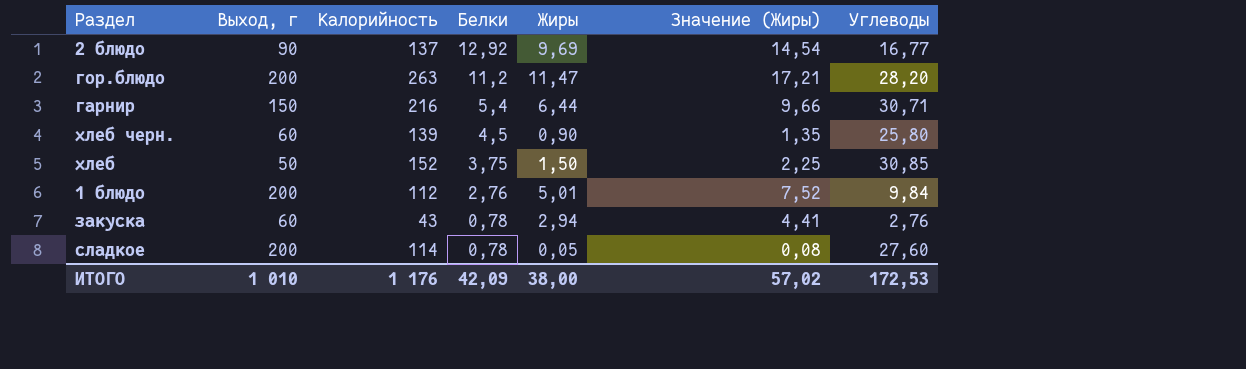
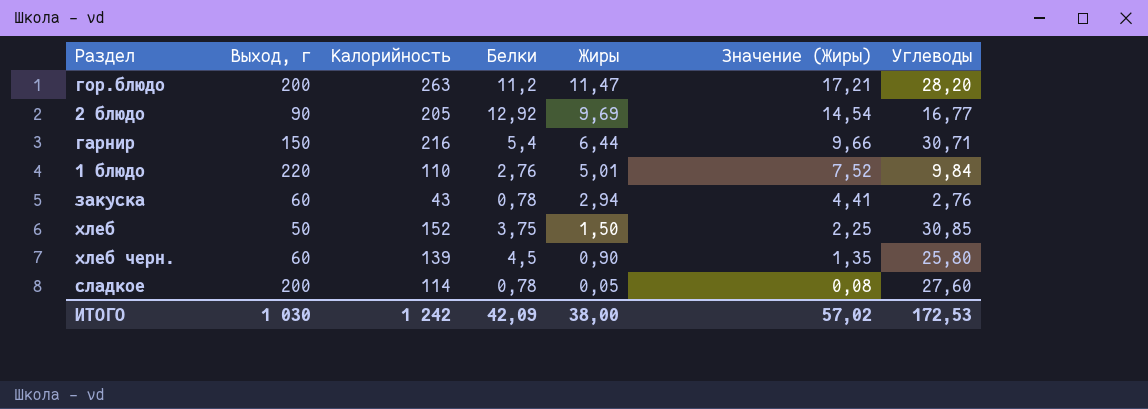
row order: Белки descending -> Жиры descending
2 блюдо | Калорийность: 137 -> 205
1 блюдо | Выход, г: 200 -> 220
1 блюдо | Калорийность: 112 -> 110
ИТОГО | Выход, г: 1 010 -> 1 030
ИТОГО | Калорийность: 1 176 -> 1 242

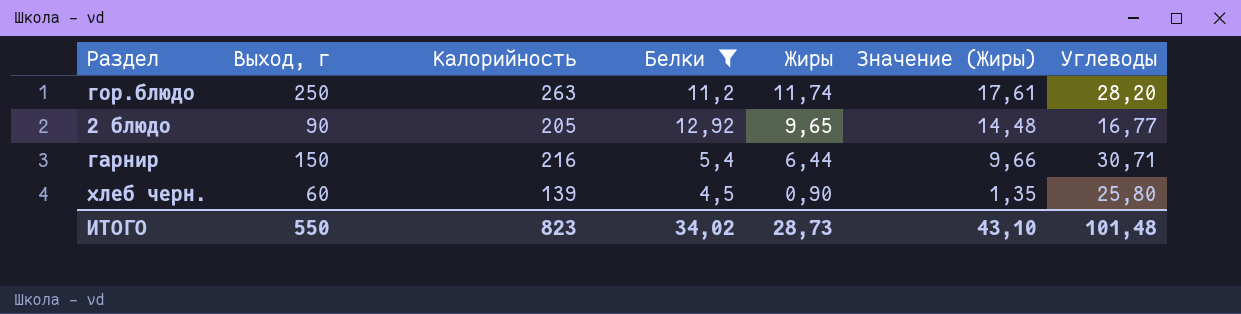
filter: none -> Белки >= 4,5
гор.блюдо | Выход, г: 200 -> 250
гор.блюдо | Жиры: 11,47 -> 11,74
гор.блюдо | Значение (Жиры): 17,21 -> 17,61
2 блюдо | Жиры: 9,69 -> 9,65
2 блюдо | Значение (Жиры): 14,54 -> 14,48
ИТОГО | Выход, г: 1 030 -> 550
ИТОГО | Калорийность: 1 242 -> 823
ИТОГО | Белки: 42,09 -> 34,02
ИТОГО | Жиры: 38,00 -> 28,73
ИТОГО | Значение (Жиры): 57,02 -> 43,10
ИТОГО | Углеводы: 172,53 -> 101,48

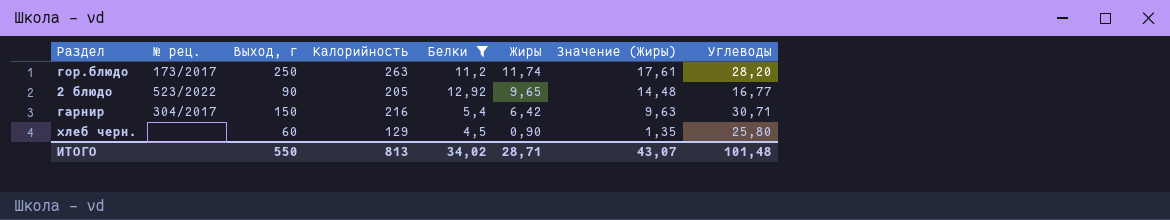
column № рец. | position: none -> 2
гарнир | Жиры: 6,44 -> 6,42
гарнир | Значение (Жиры): 9,66 -> 9,63
хлеб черн. | Калорийность: 139 -> 129
ИТОГО | Калорийность: 823 -> 813
ИТОГО | Жиры: 28,73 -> 28,71
ИТОГО | Значение (Жиры): 43,10 -> 43,07

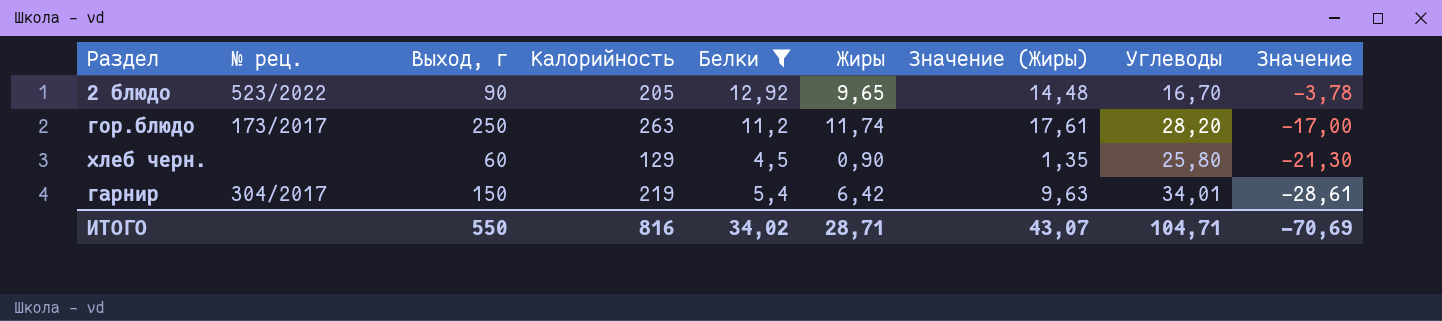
row order: Жиры descending -> Значение descending
column Значение | formula: none -> [Белки] - [Углеводы]
2 блюдо | Углеводы: 16,77 -> 16,70
гарнир | Калорийность: 216 -> 219
гарнир | Углеводы: 30,71 -> 34,01
ИТОГО | Калорийность: 813 -> 816
ИТОГО | Углеводы: 101,48 -> 104,71

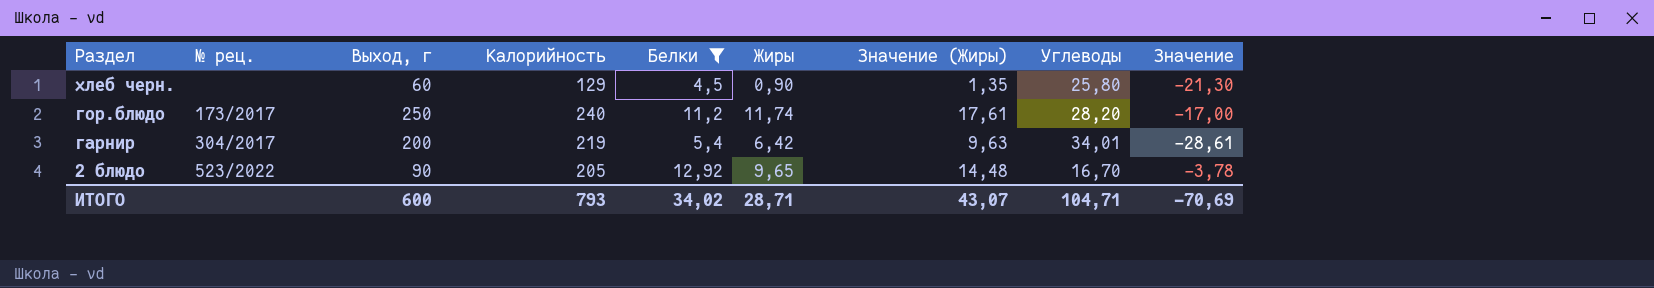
row order: Значение descending -> Раздел descending
гор.блюдо | Калорийность: 263 -> 240
гарнир | Выход, г: 150 -> 200
ИТОГО | Выход, г: 550 -> 600
ИТОГО | Калорийность: 816 -> 793

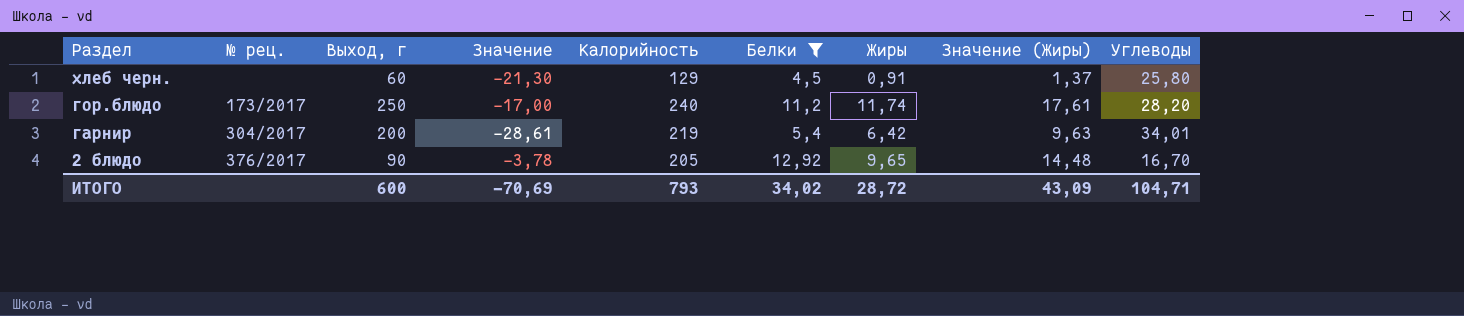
column Значение | position: 9 -> 4
хлеб черн. | Жиры: 0,90 -> 0,91
хлеб черн. | Значение (Жиры): 1,35 -> 1,37
2 блюдо | № рец.: 523/2022 -> 376/2017
ИТОГО | Жиры: 28,71 -> 28,72
ИТОГО | Значение (Жиры): 43,07 -> 43,09

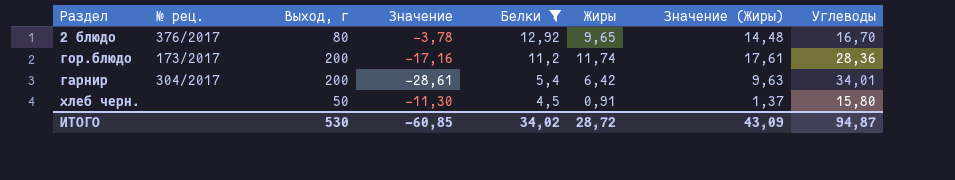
row order: Раздел descending -> Белки descending
column Калорийность | position: 5 -> none
2 блюдо | Выход, г: 90 -> 80
гор.блюдо | Выход, г: 250 -> 200
гор.блюдо | Значение: -17,00 -> -17,16
гор.блюдо | Углеводы: 28,20 -> 28,36
хлеб черн. | Выход, г: 60 -> 50
хлеб черн. | Значение: -21,30 -> -11,30
хлеб черн. | Углеводы: 25,80 -> 15,80
ИТОГО | Выход, г: 600 -> 530
ИТОГО | Значение: -70,69 -> -60,85
ИТОГО | Углеводы: 104,71 -> 94,87

